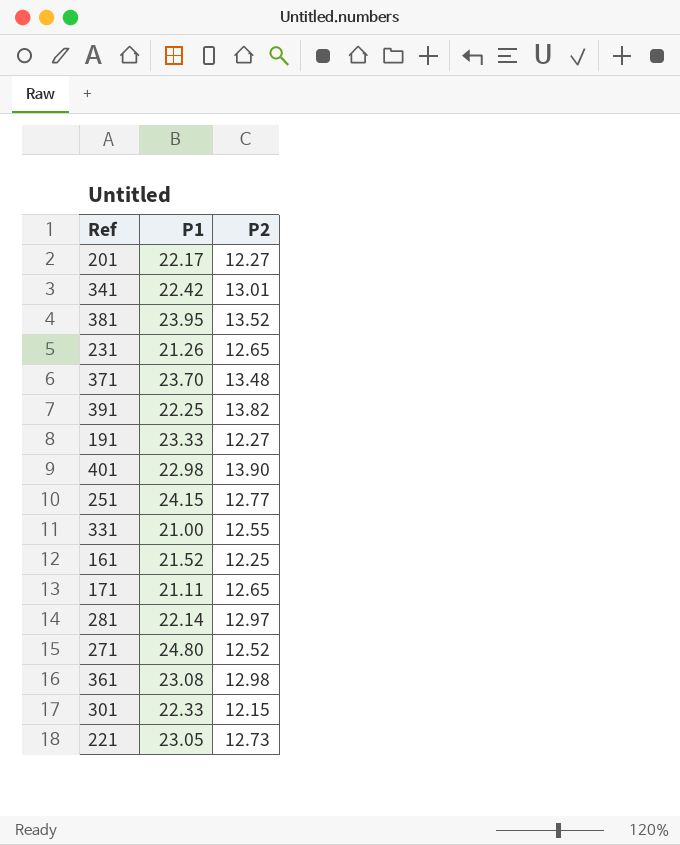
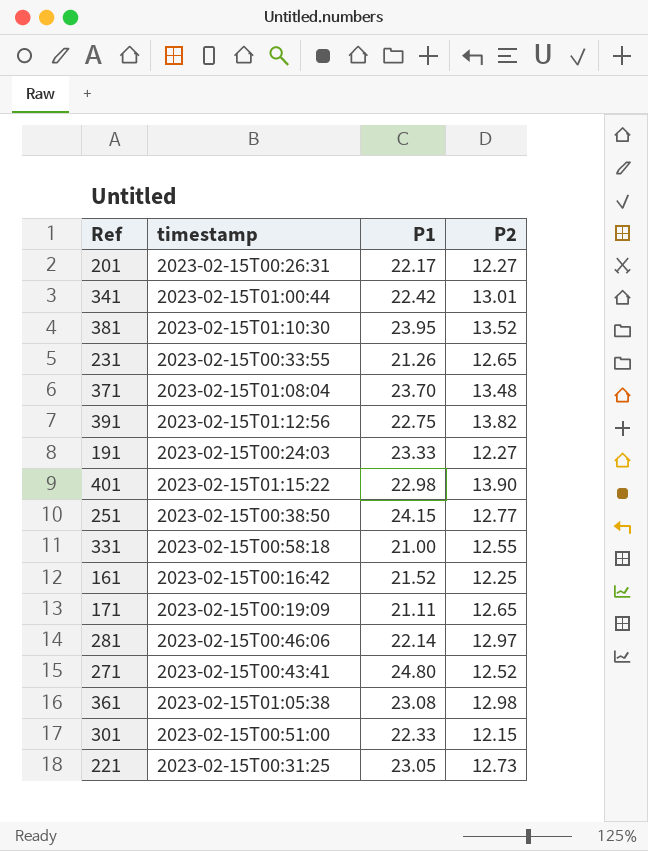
column timestamp | position: none -> 2
391 | P1: 22.25 -> 22.75

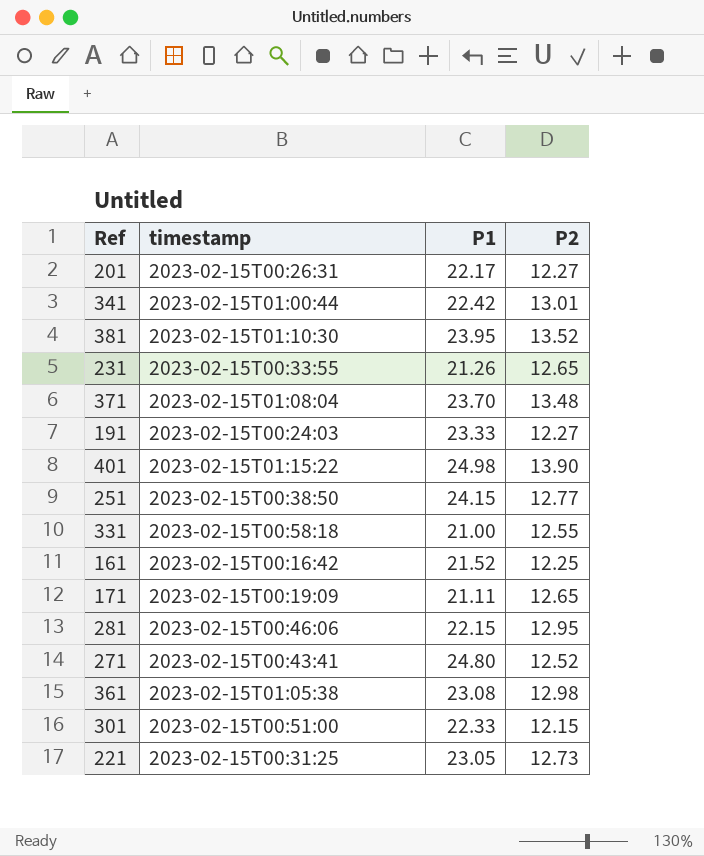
row 391: 2023-02-15T01:12:56 | 22.75 | 13.82 -> none
401 | P1: 22.98 -> 24.98
281 | P1: 22.14 -> 22.15
281 | P2: 12.97 -> 12.95

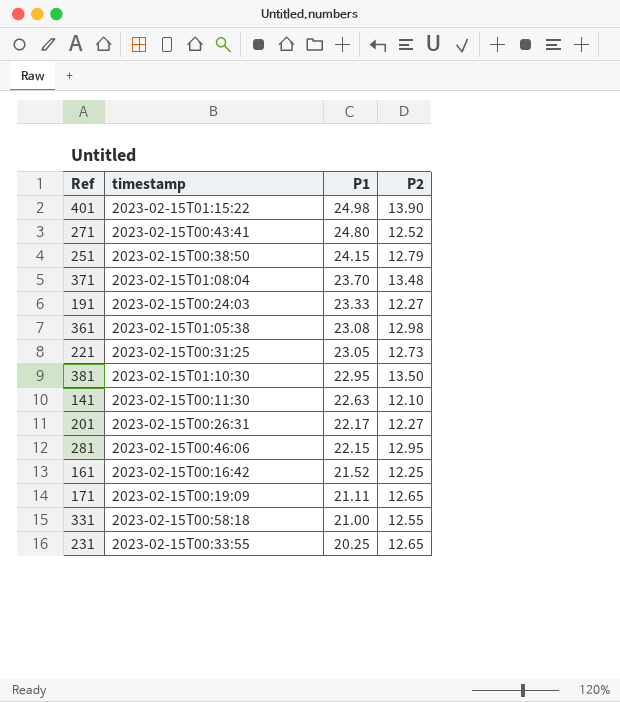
row order: none -> P1 descending
row 341: 2023-02-15T01:00:44 | 22.42 | 13.01 -> none
row 301: 2023-02-15T00:51:00 | 22.33 | 12.15 -> none
251 | P2: 12.77 -> 12.79
381 | P1: 23.95 -> 22.95
381 | P2: 13.52 -> 13.50
row 141: none -> 2023-02-15T00:11:30 | 22.63 | 12.10
231 | P1: 21.26 -> 20.25

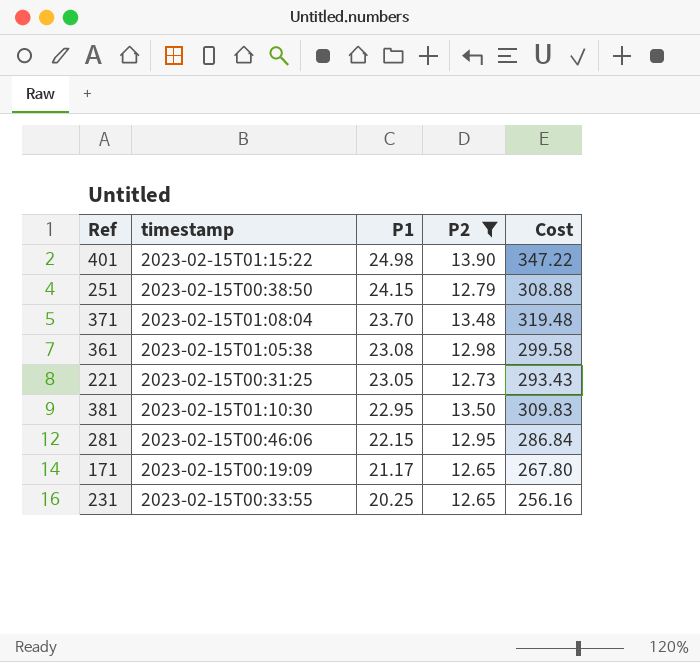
filter: none -> P2 >= 12.65
column Cost | formula: none -> [P1] * [P2]
171 | P1: 21.11 -> 21.17

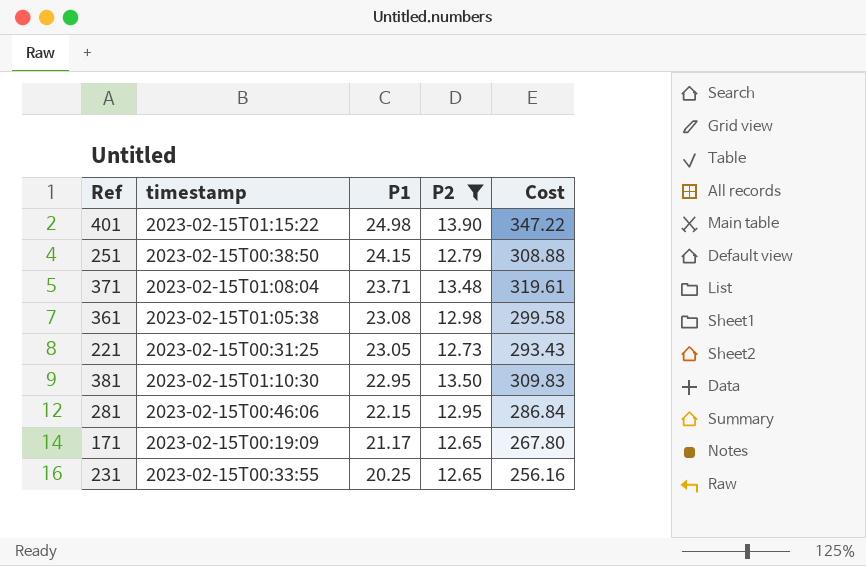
371 | P1: 23.70 -> 23.71
371 | Cost: 319.48 -> 319.61

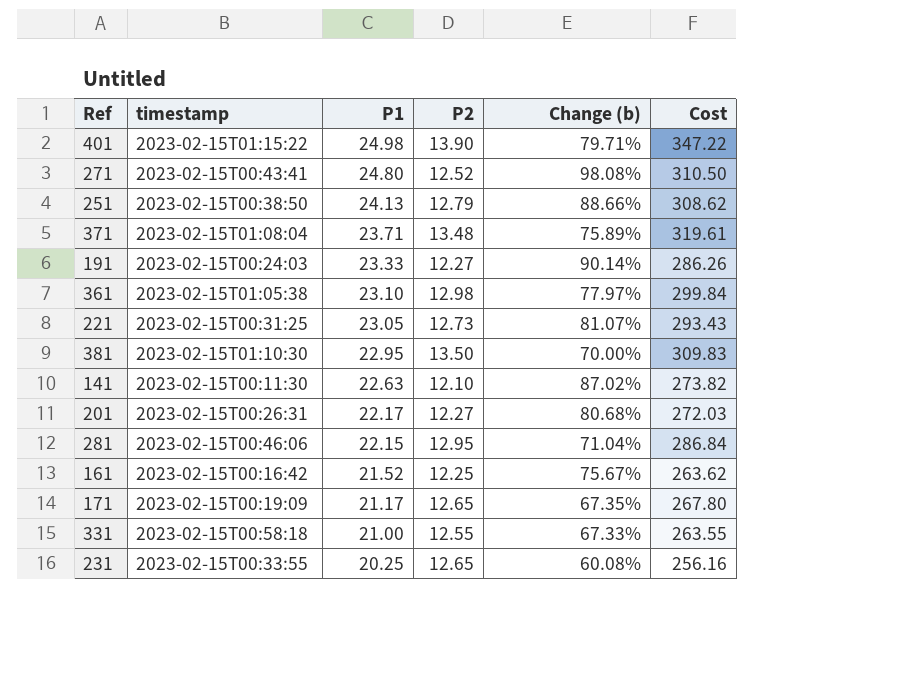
filter: P2 >= 12.65 -> none
column Change (b) | formula: none -> ([P1] - [P2]) / [P2]
251 | P1: 24.15 -> 24.13
251 | Cost: 308.88 -> 308.62
361 | P1: 23.08 -> 23.10
361 | Cost: 299.58 -> 299.84

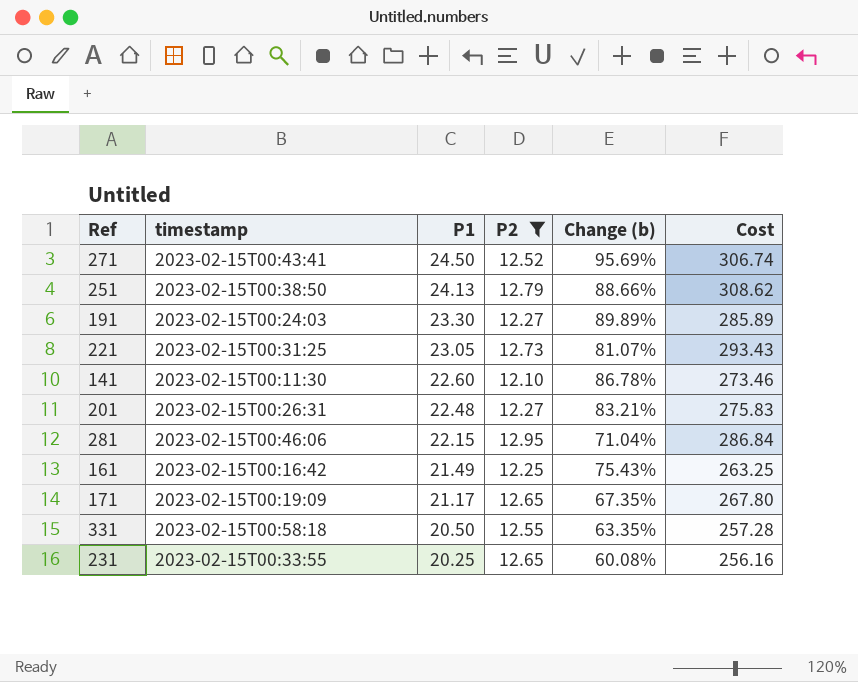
filter: none -> P2 <= 12.95
271 | P1: 24.80 -> 24.50
271 | Change (b): 98.08% -> 95.69%
271 | Cost: 310.50 -> 306.74
191 | P1: 23.33 -> 23.30
191 | Change (b): 90.14% -> 89.89%
191 | Cost: 286.26 -> 285.89
141 | P1: 22.63 -> 22.60
141 | Change (b): 87.02% -> 86.78%
141 | Cost: 273.82 -> 273.46
201 | P1: 22.17 -> 22.48
201 | Change (b): 80.68% -> 83.21%
201 | Cost: 272.03 -> 275.83
161 | P1: 21.52 -> 21.49
161 | Change (b): 75.67% -> 75.43%
161 | Cost: 263.62 -> 263.25
331 | P1: 21.00 -> 20.50
331 | Change (b): 67.33% -> 63.35%
331 | Cost: 263.55 -> 257.28

